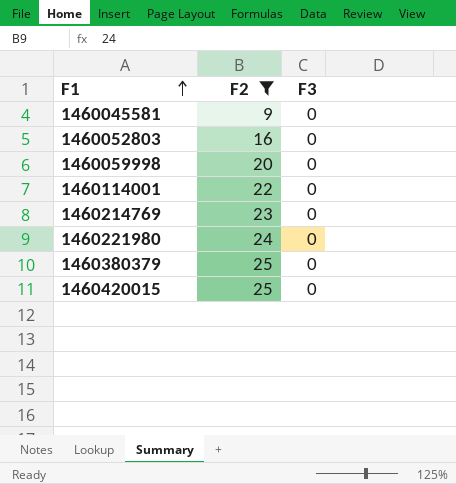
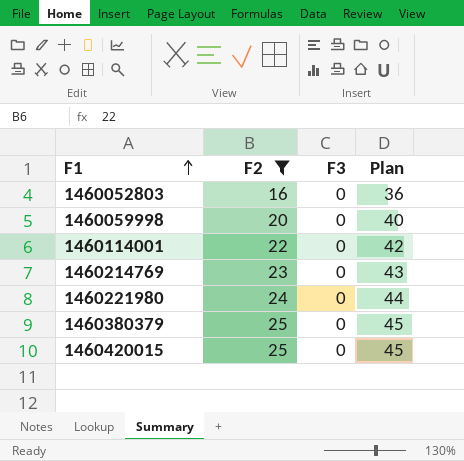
column Plan | formula: none -> [F2] + 20
row 1460045581: 9 | 0 -> none

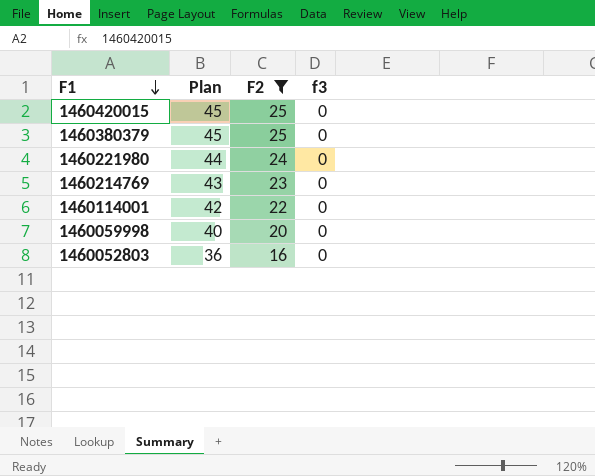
row order: F1 ascending -> F1 descending
column Plan | position: 4 -> 2
column name: F3 -> f3

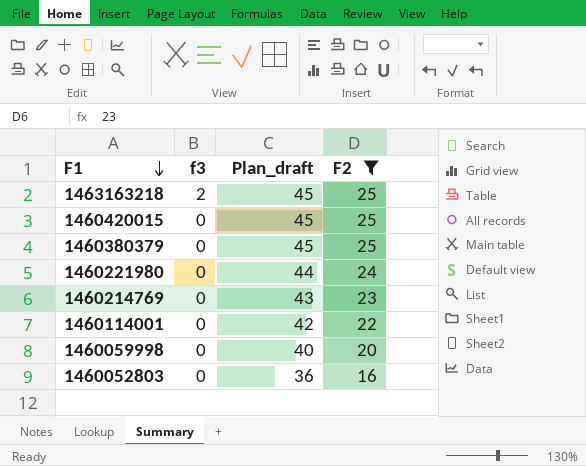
column f3 | position: 4 -> 2
column name: Plan -> Plan_draft
row 1463163218: none -> 2 | 45 | 25

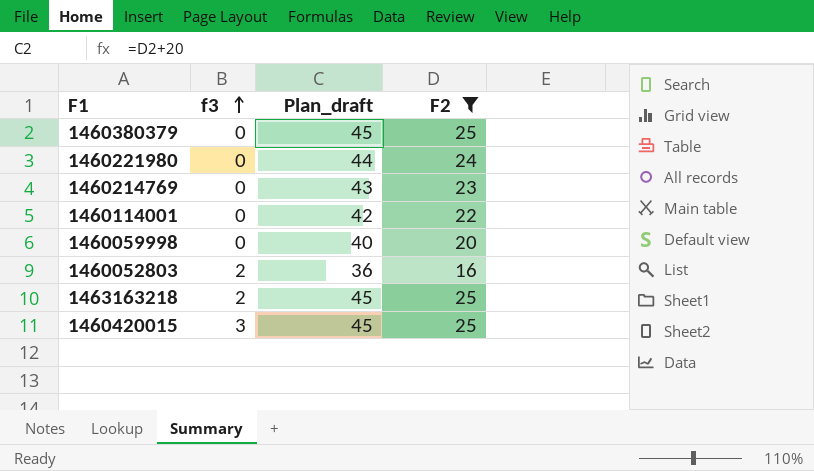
row order: F1 descending -> f3 ascending
1460052803 | f3: 0 -> 2
1460420015 | f3: 0 -> 3

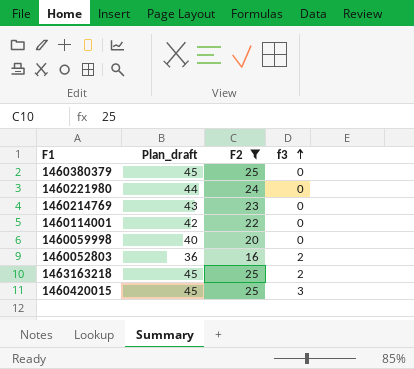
column f3 | position: 2 -> 4

